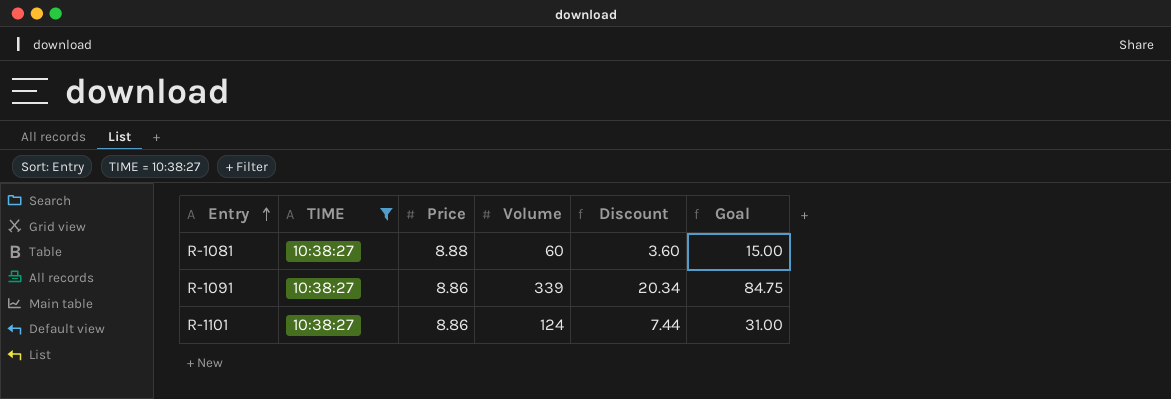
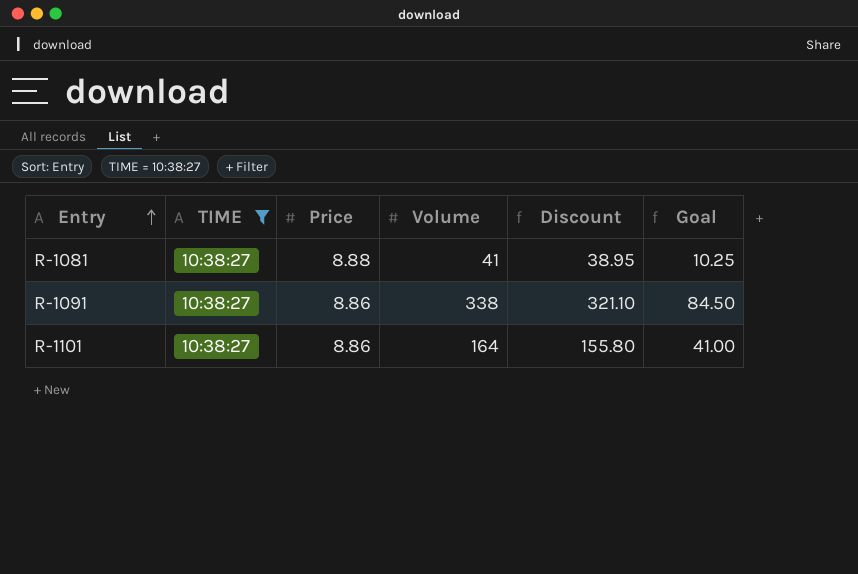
column Discount | formula: [Volume] * 0.06 -> [Volume] * 0.95
R-1081 | Volume: 60 -> 41
R-1081 | Goal: 15.00 -> 10.25
R-1091 | Volume: 339 -> 338
R-1091 | Goal: 84.75 -> 84.50
R-1101 | Volume: 124 -> 164
R-1101 | Goal: 31.00 -> 41.00

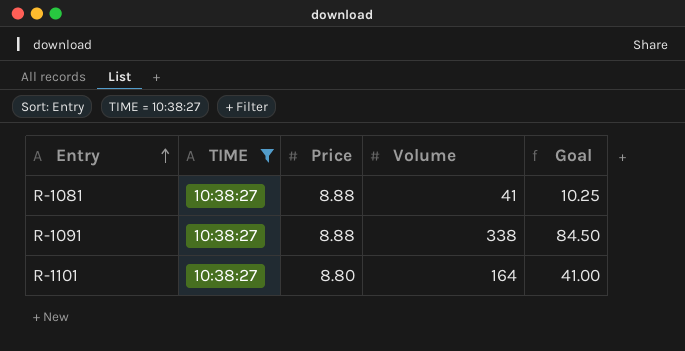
column Discount | formula: [Volume] * 0.95 -> none
R-1091 | Price: 8.86 -> 8.88
R-1101 | Price: 8.86 -> 8.80

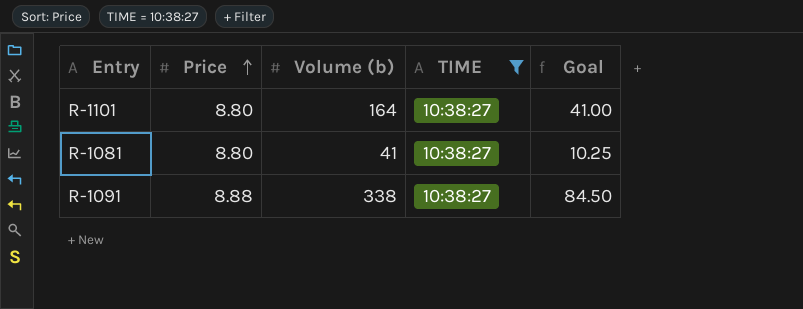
row order: Entry ascending -> Price ascending
column name: Volume -> Volume (b)
column TIME | position: 2 -> 4
R-1081 | Price: 8.88 -> 8.80

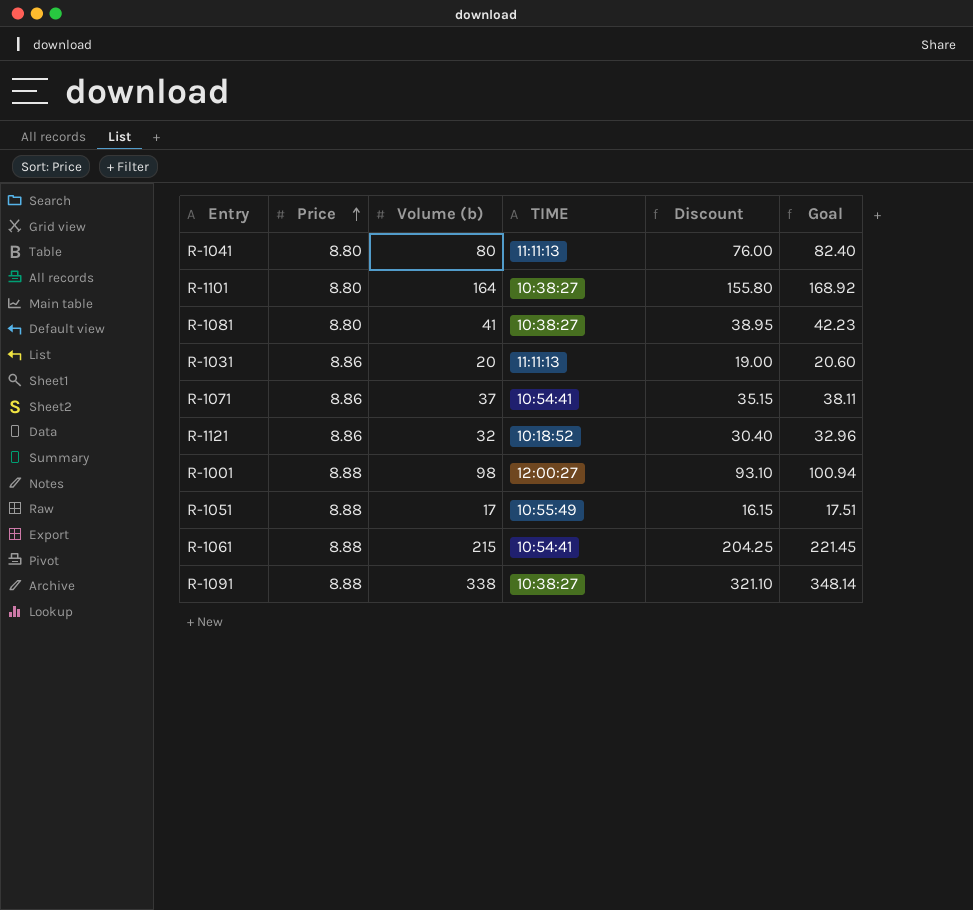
filter: TIME = 10:38:27 -> none
column Discount | formula: none -> [Volume (b)] * 0.95
column Goal | formula: [Volume (b)] * 0.25 -> [Volume (b)] * 1.03

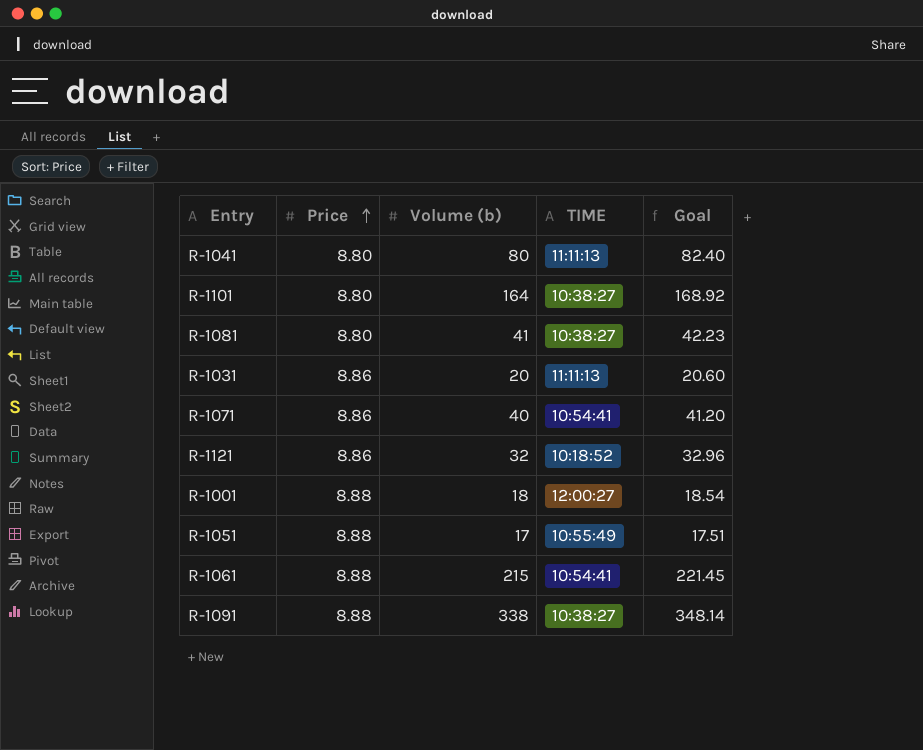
column Discount | formula: [Volume (b)] * 0.95 -> none
R-1071 | Volume (b): 37 -> 40
R-1071 | Goal: 38.11 -> 41.20
R-1001 | Volume (b): 98 -> 18
R-1001 | Goal: 100.94 -> 18.54

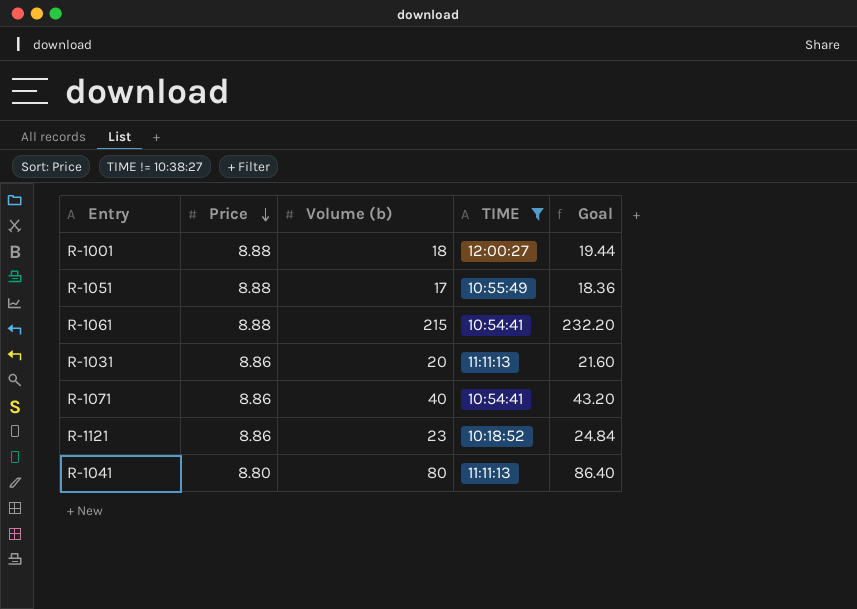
filter: none -> TIME != 10:38:27
row order: Price ascending -> Price descending
column Goal | formula: [Volume (b)] * 1.03 -> [Volume (b)] * 1.08
R-1121 | Volume (b): 32 -> 23

